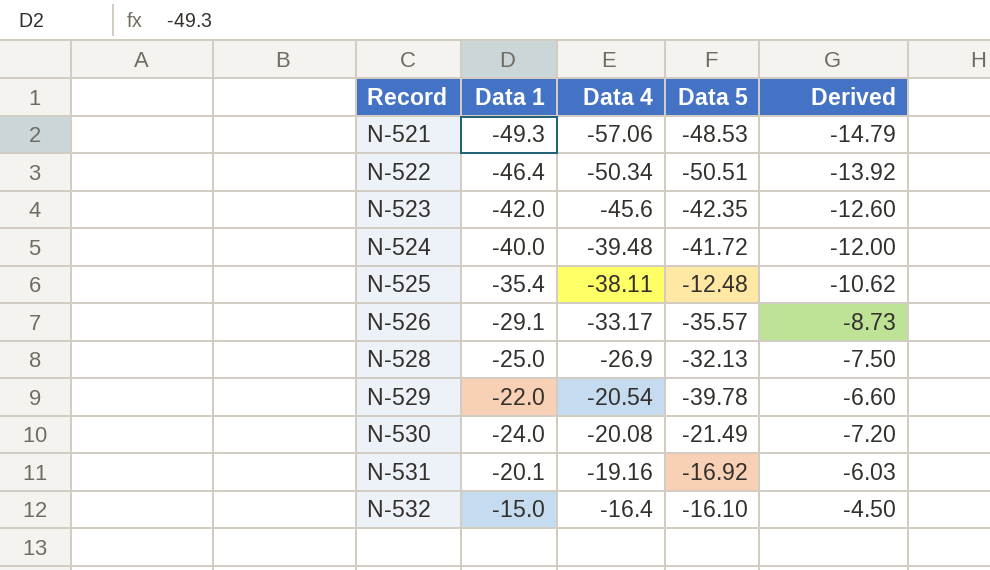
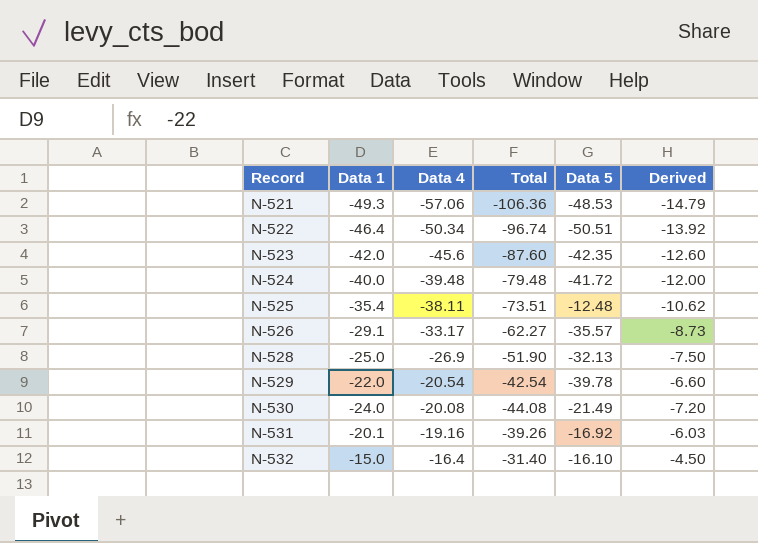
column Total | formula: none -> [Data 1] + [Data 4]

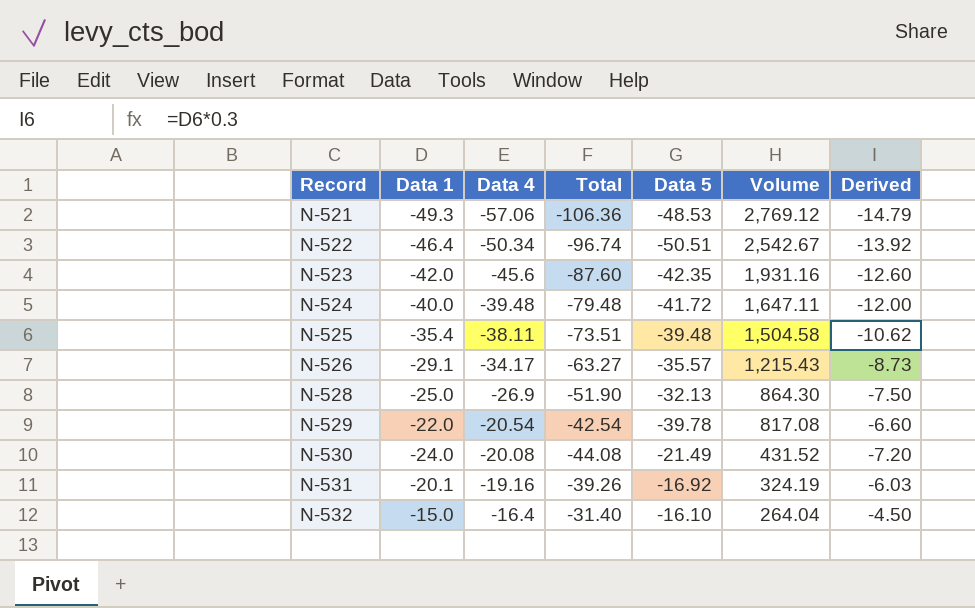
column Volume | formula: none -> [Data 4] * [Data 5]
N-525 | Data 5: -12.48 -> -39.48
N-526 | Data 4: -33.17 -> -34.17
N-526 | Total: -62.27 -> -63.27

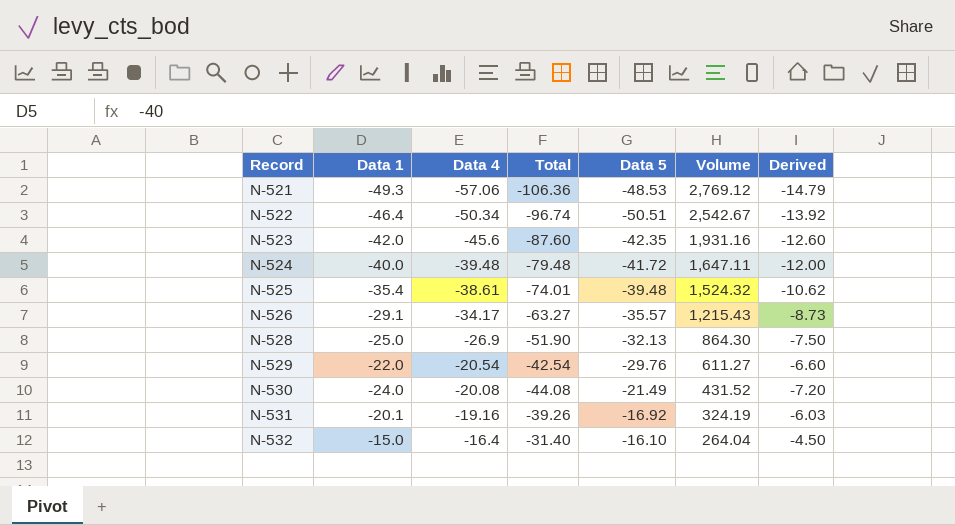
N-525 | Data 4: -38.11 -> -38.61
N-525 | Total: -73.51 -> -74.01
N-525 | Volume: 1,504.58 -> 1,524.32
N-529 | Data 5: -39.78 -> -29.76
N-529 | Volume: 817.08 -> 611.27

